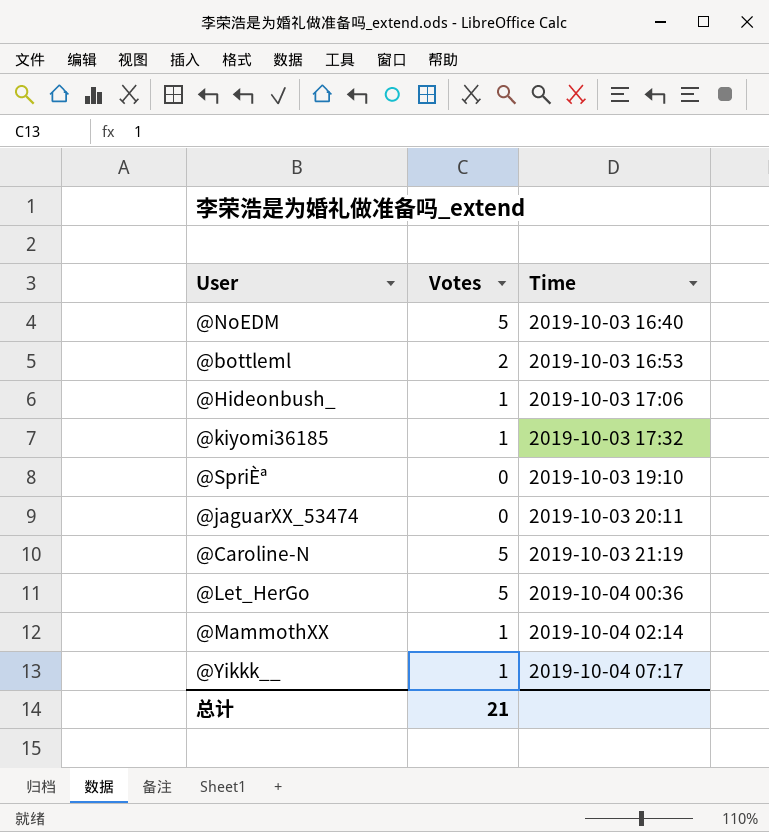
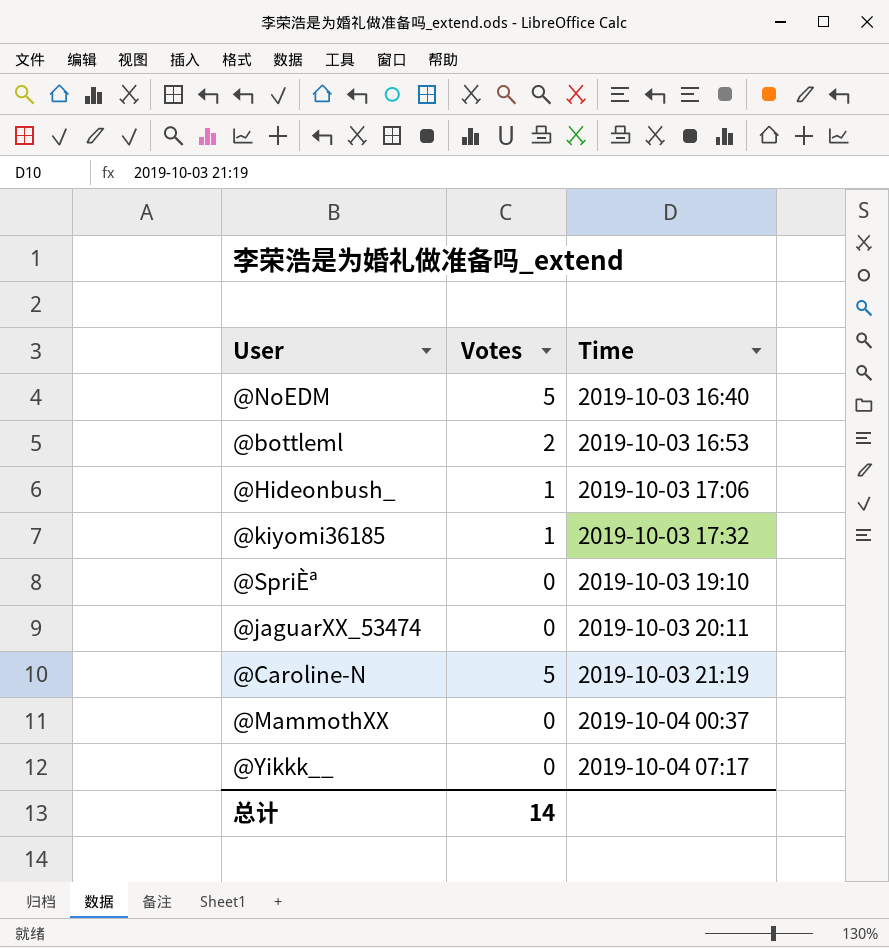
row @Let_HerGo: 5 | 2019-10-04 00:36 -> none
@MammothXX | Votes: 1 -> 0
@MammothXX | Time: 2019-10-04 02:14 -> 2019-10-04 00:37
@Yikkk__ | Votes: 1 -> 0
总计 | Votes: 21 -> 14

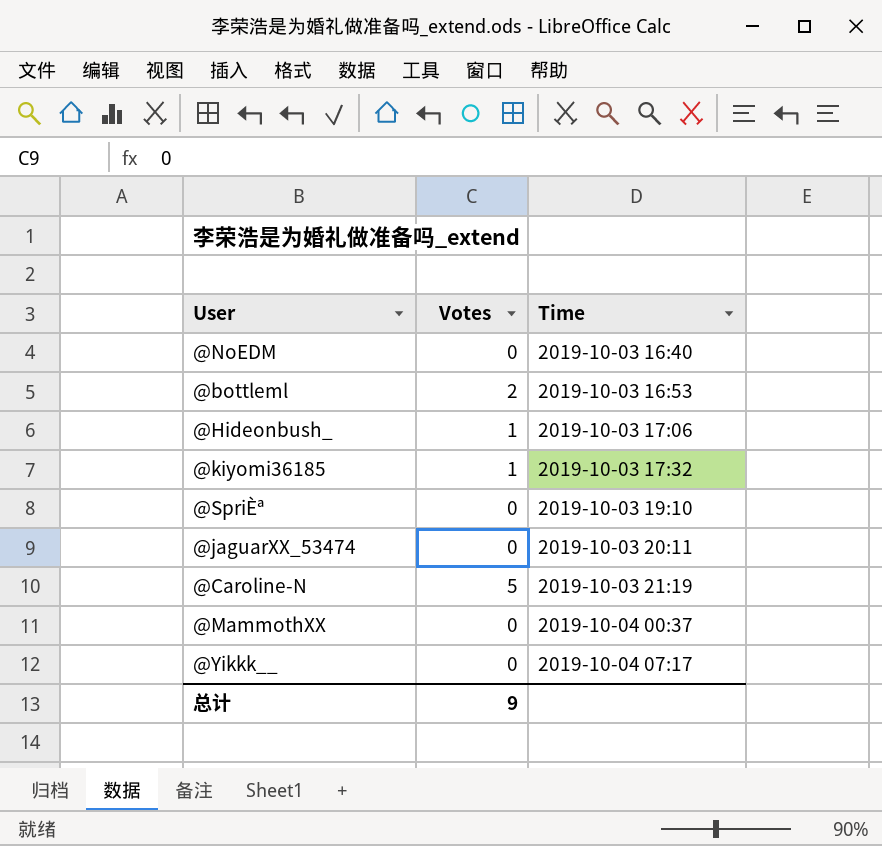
@NoEDM | Votes: 5 -> 0
总计 | Votes: 14 -> 9

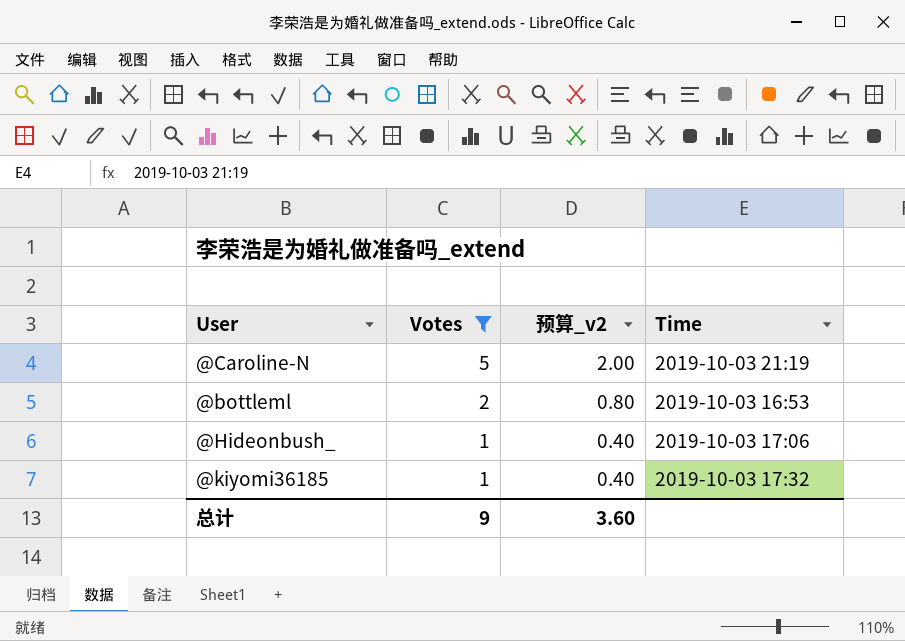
filter: none -> Votes != 0
row order: Time ascending -> Votes descending
column 预算_v2 | formula: none -> [Votes] * 0.4

